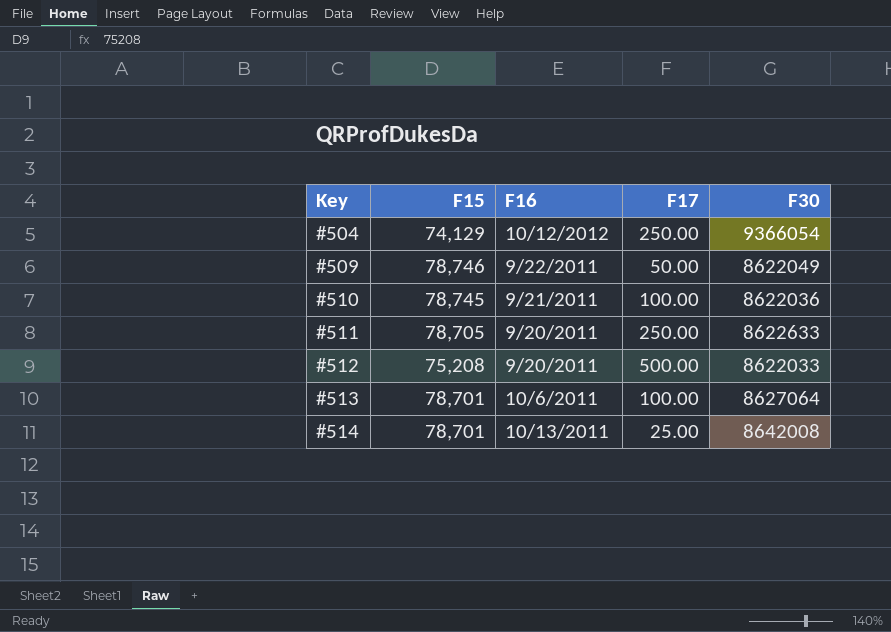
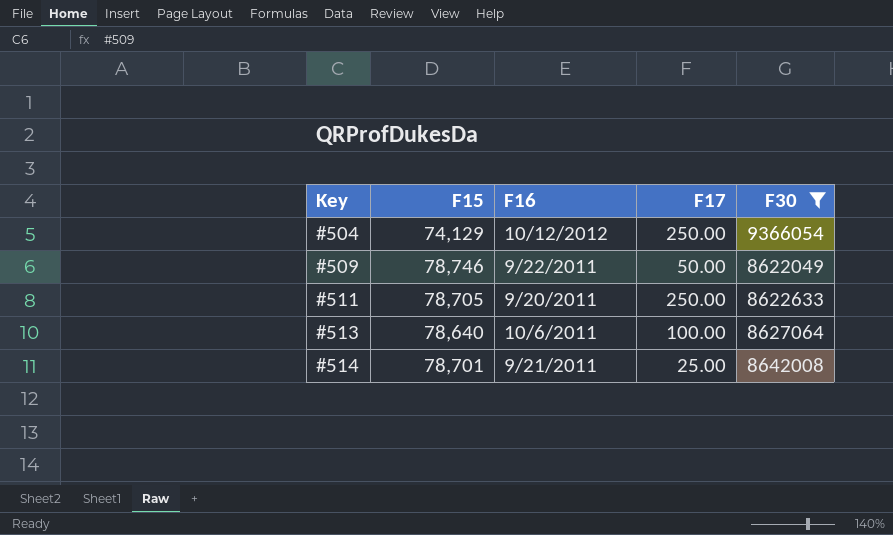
filter: none -> F30 >= 8622049
#513 | F15: 78,701 -> 78,640
#514 | F16: 10/13/2011 -> 9/21/2011

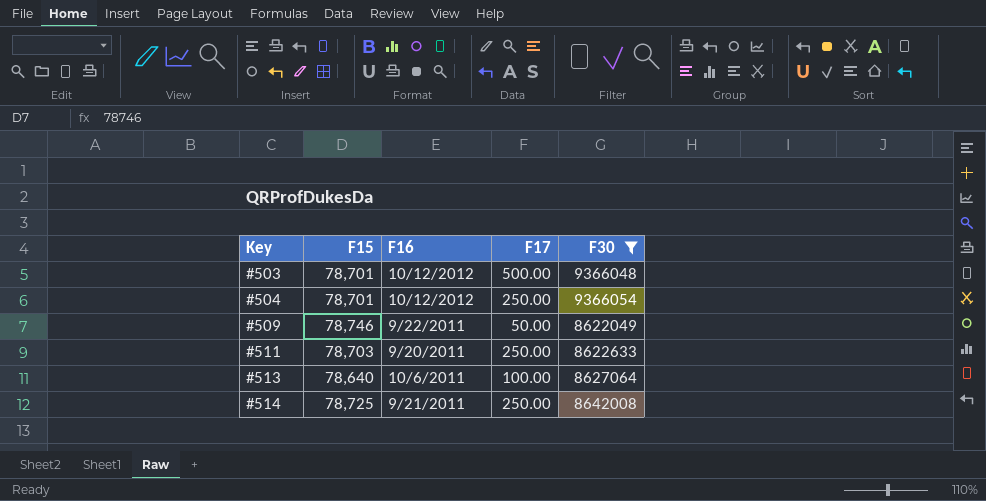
row #503: none -> 78,701 | 10/12/2012 | 500.00 | 9366048
#504 | F15: 74,129 -> 78,701
#511 | F15: 78,705 -> 78,703
#514 | F15: 78,701 -> 78,725
#514 | F17: 25.00 -> 250.00

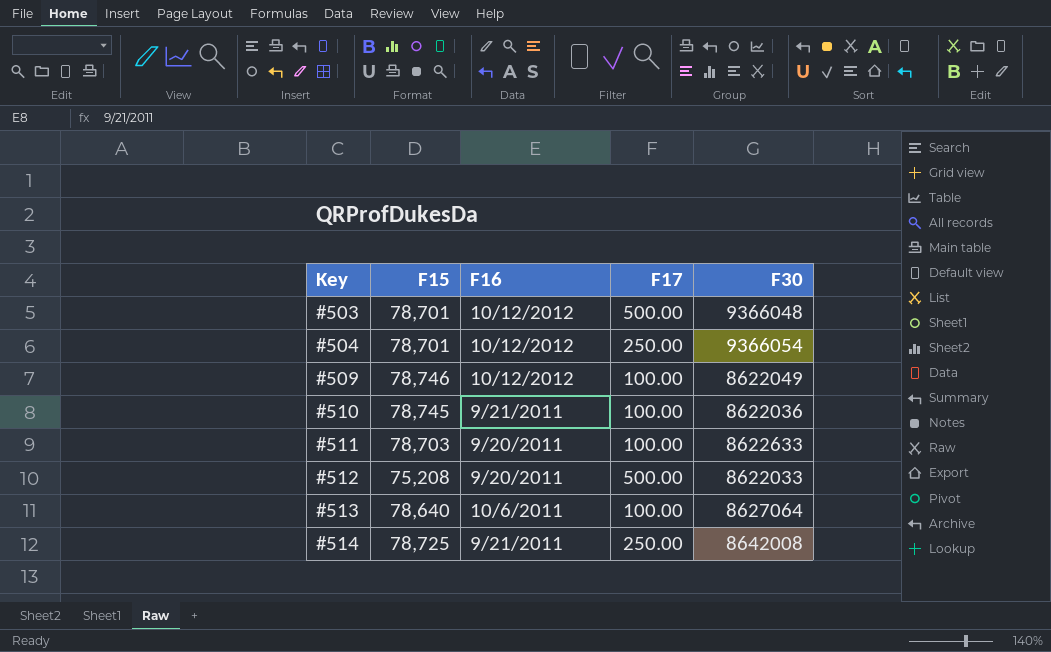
filter: F30 >= 8622049 -> none
#509 | F16: 9/22/2011 -> 10/12/2012
#509 | F17: 50.00 -> 100.00
#511 | F17: 250.00 -> 100.00

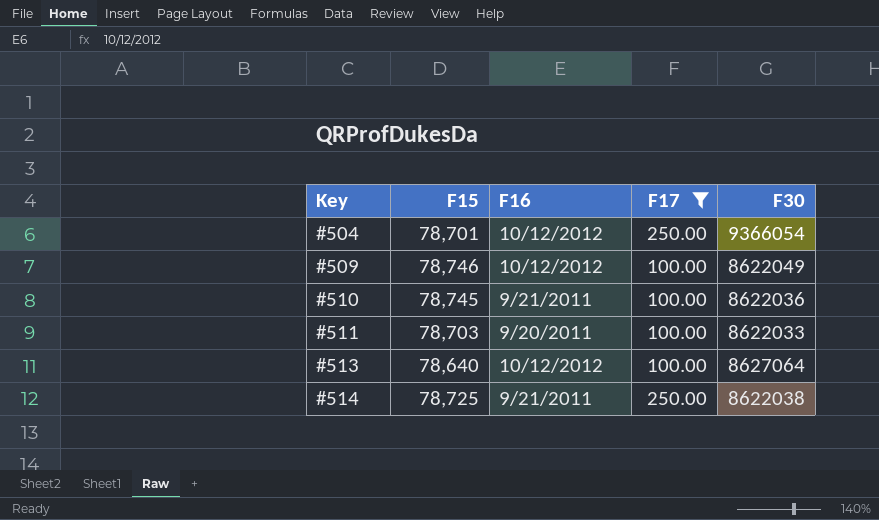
filter: none -> F17 != 500.00
#511 | F30: 8622633 -> 8622033
#513 | F16: 10/6/2011 -> 10/12/2012
#514 | F30: 8642008 -> 8622038

